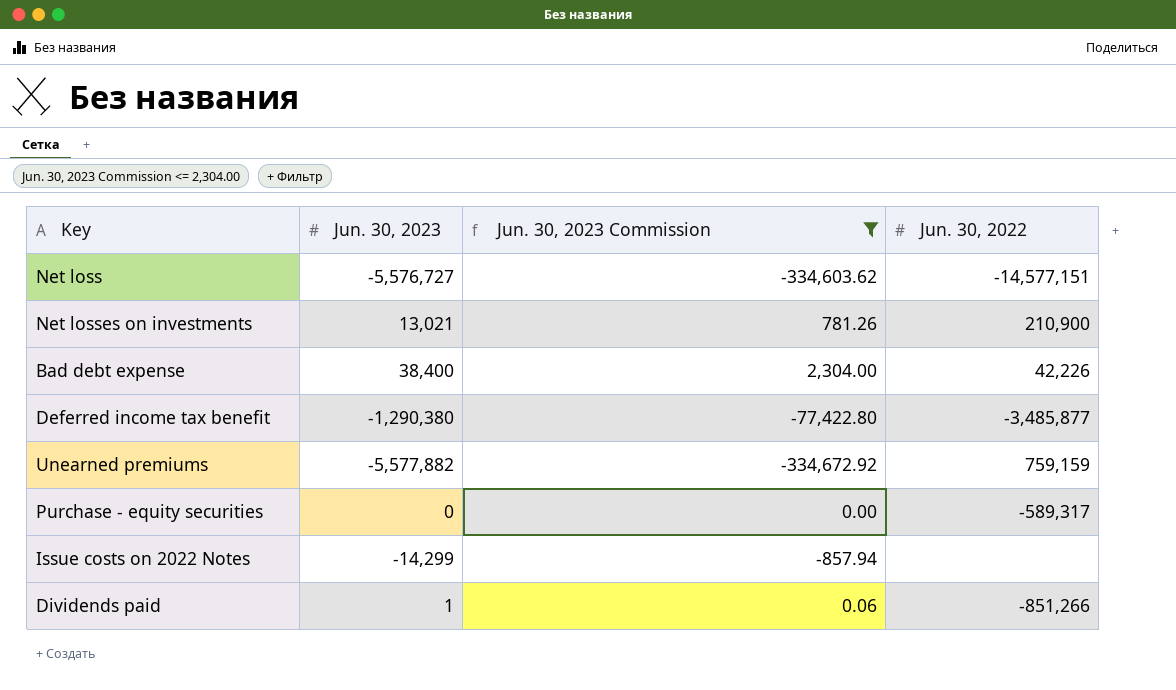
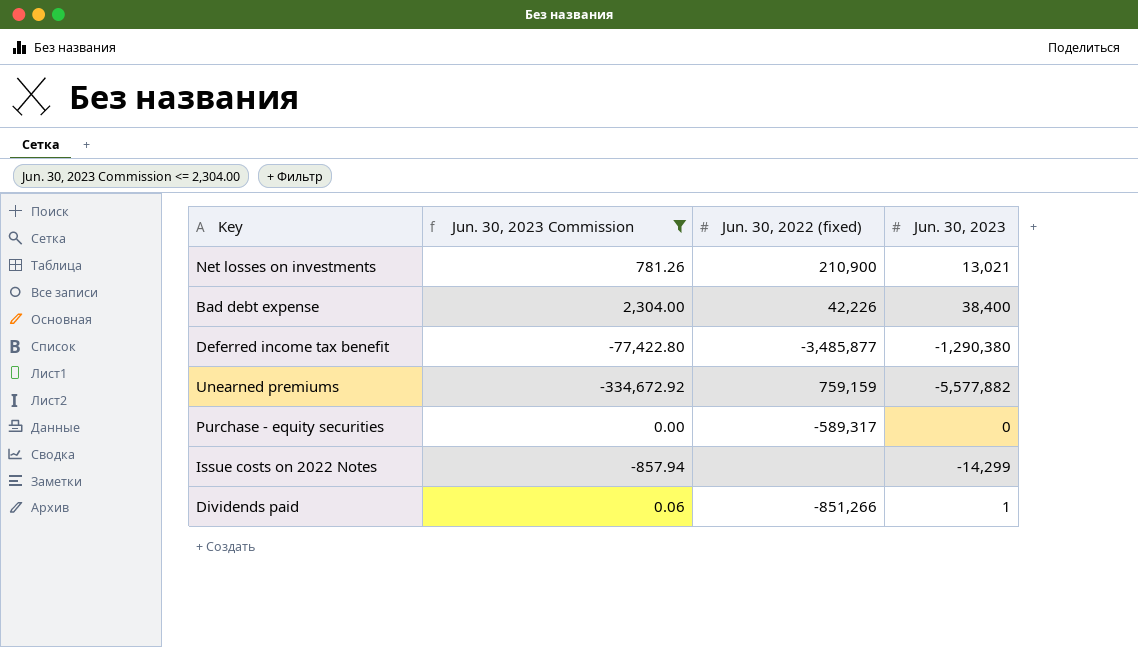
column name: Jun. 30, 2022 -> Jun. 30, 2022 (fixed)
column Jun. 30, 2023 | position: 2 -> 4
row Net loss: -5,576,727 | -334,603.62 | -14,577,151 -> none

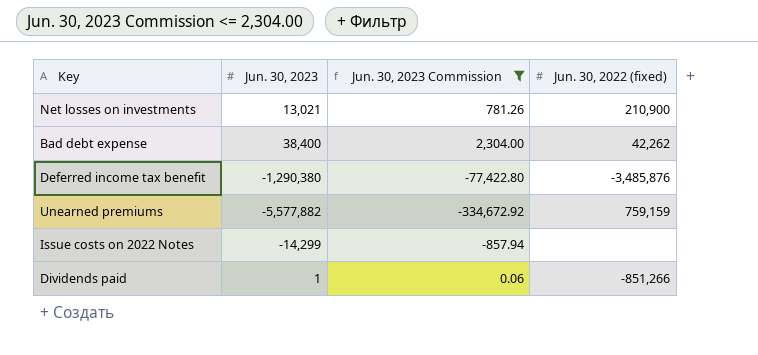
column Jun. 30, 2023 | position: 4 -> 2
row Purchase - equity securities: 0.00 | -589,317 | 0 -> none
Bad debt expense | Jun. 30, 2022 (fixed): 42,226 -> 42,262
Deferred income tax benefit | Jun. 30, 2022 (fixed): -3,485,877 -> -3,485,876

